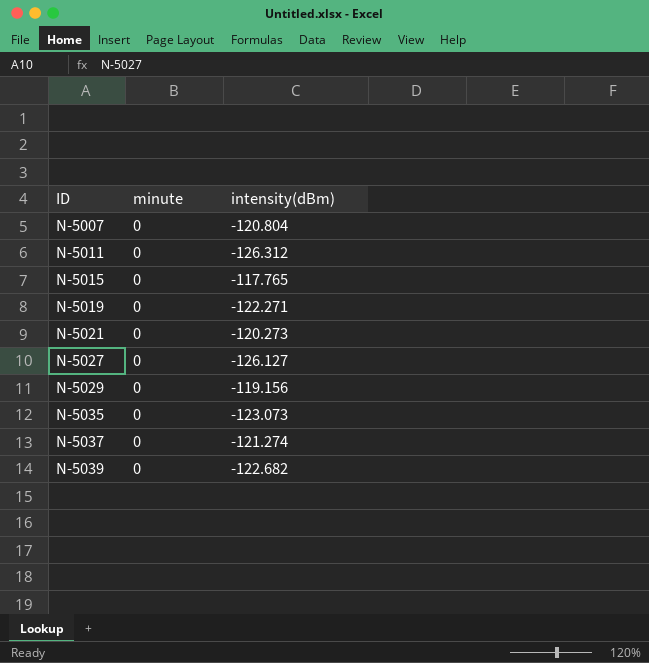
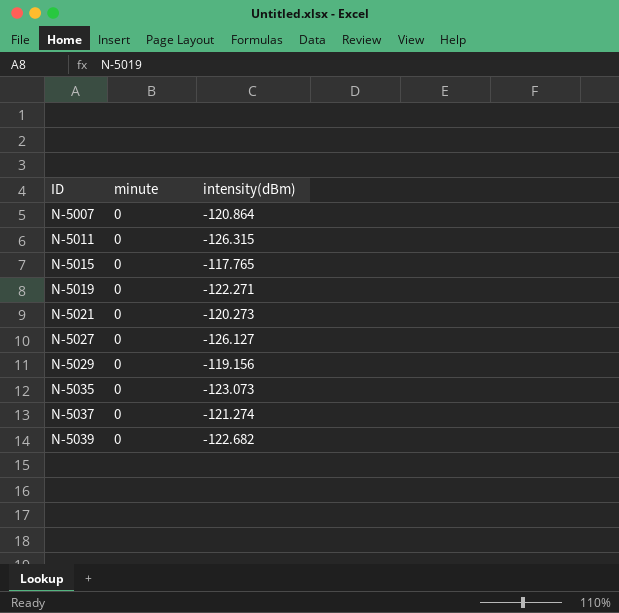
N-5007 | intensity(dBm): -120.804 -> -120.864
N-5011 | intensity(dBm): -126.312 -> -126.315

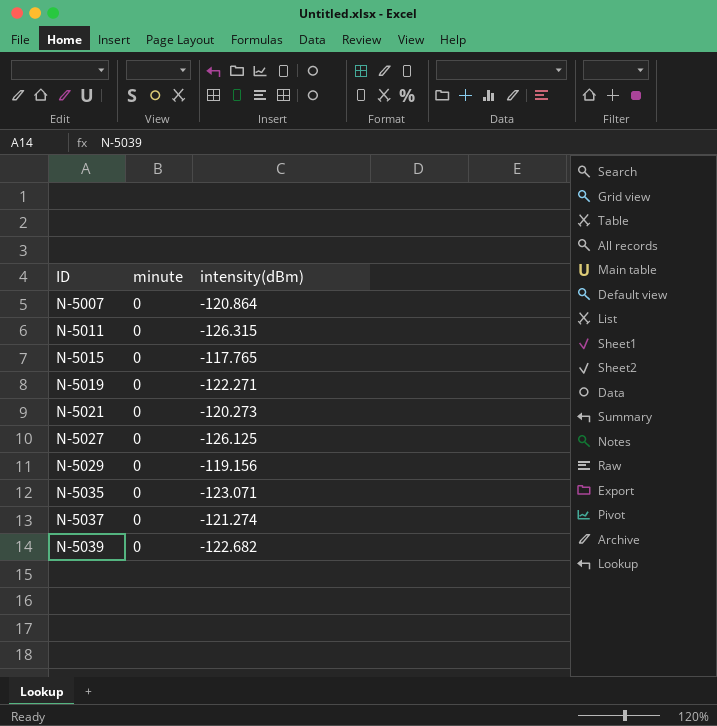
N-5027 | intensity(dBm): -126.127 -> -126.125
N-5035 | intensity(dBm): -123.073 -> -123.071

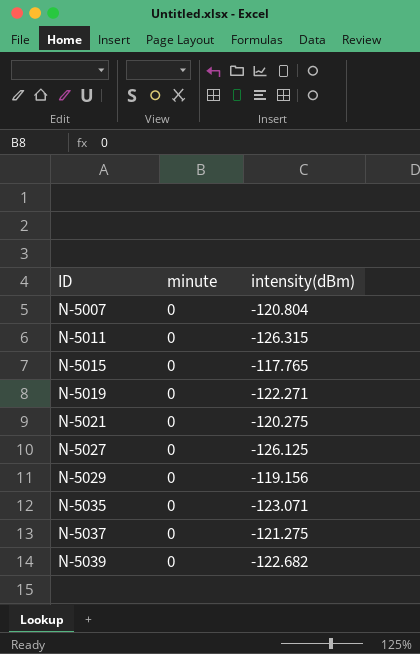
N-5007 | intensity(dBm): -120.864 -> -120.804
N-5021 | intensity(dBm): -120.273 -> -120.275
N-5037 | intensity(dBm): -121.274 -> -121.275

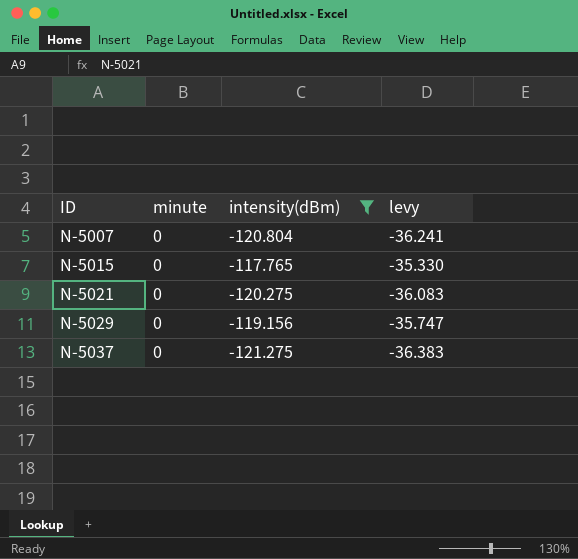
filter: none -> intensity(dBm) >= -121.275
column levy | formula: none -> [intensity(dBm)] * 0.3

